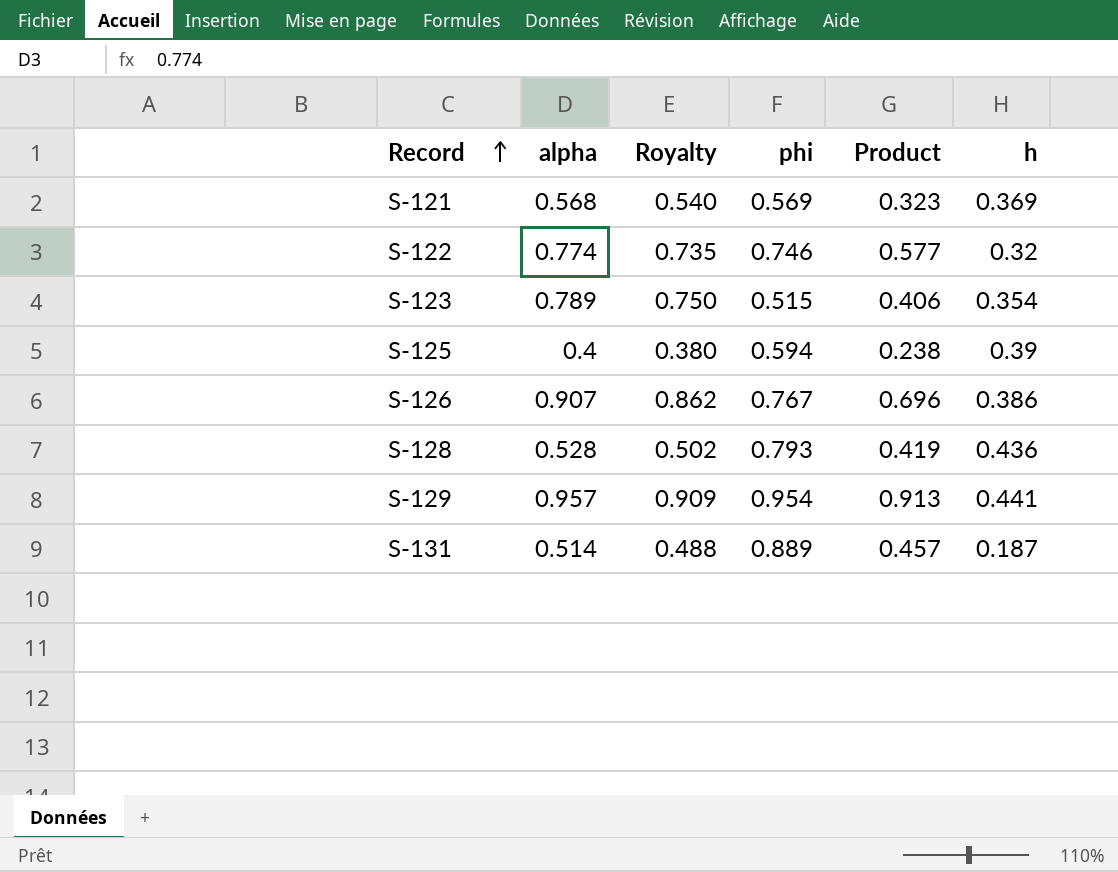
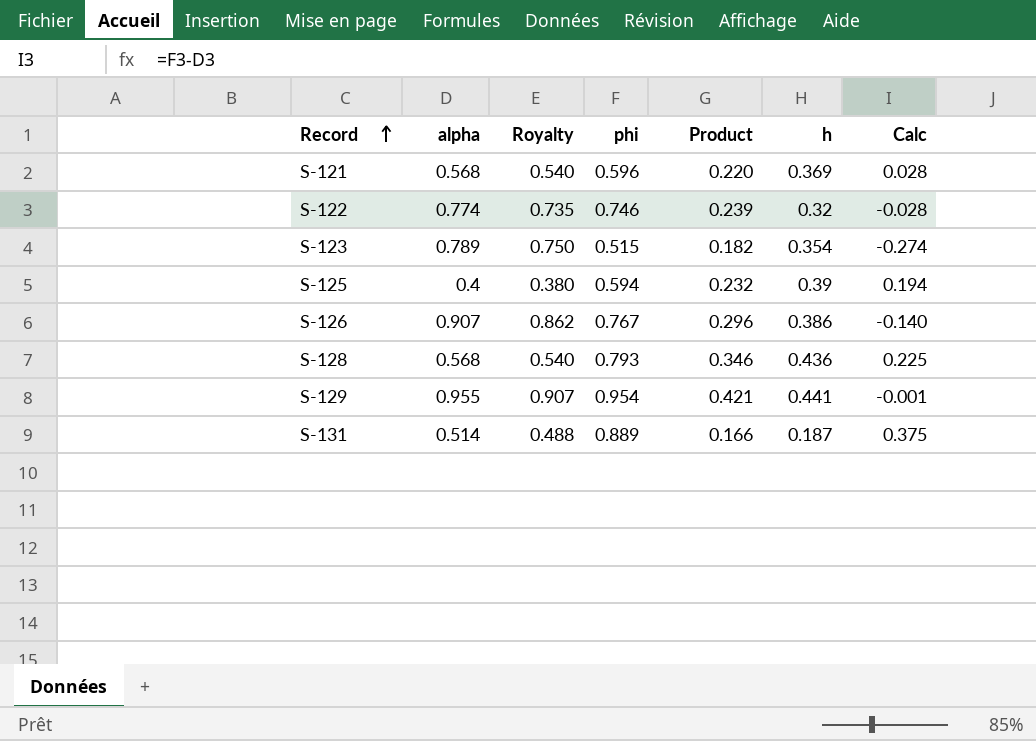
column Product | formula: [alpha] * [phi] -> [phi] * [h]
column Calc | formula: none -> [phi] - [alpha]
S-121 | phi: 0.569 -> 0.596
S-128 | alpha: 0.528 -> 0.568
S-128 | Royalty: 0.502 -> 0.540
S-129 | alpha: 0.957 -> 0.955
S-129 | Royalty: 0.909 -> 0.907

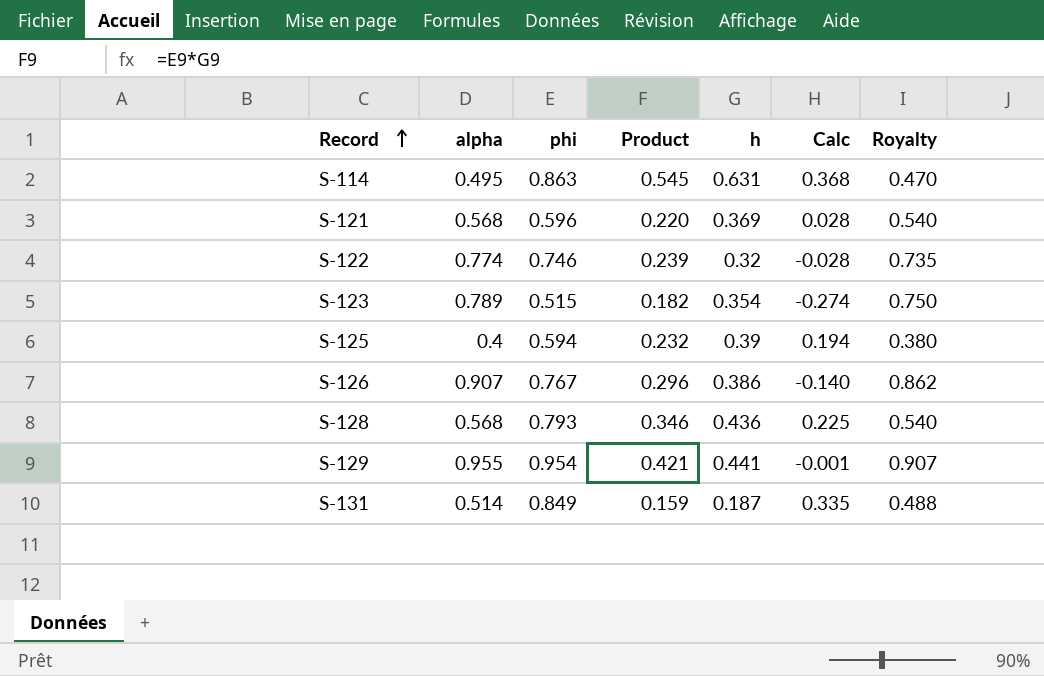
column Royalty | position: 3 -> 7
row S-114: none -> 0.495 | 0.863 | 0.545 | 0.631 | 0.368 | 0.470
S-131 | phi: 0.889 -> 0.849
S-131 | Product: 0.166 -> 0.159
S-131 | Calc: 0.375 -> 0.335

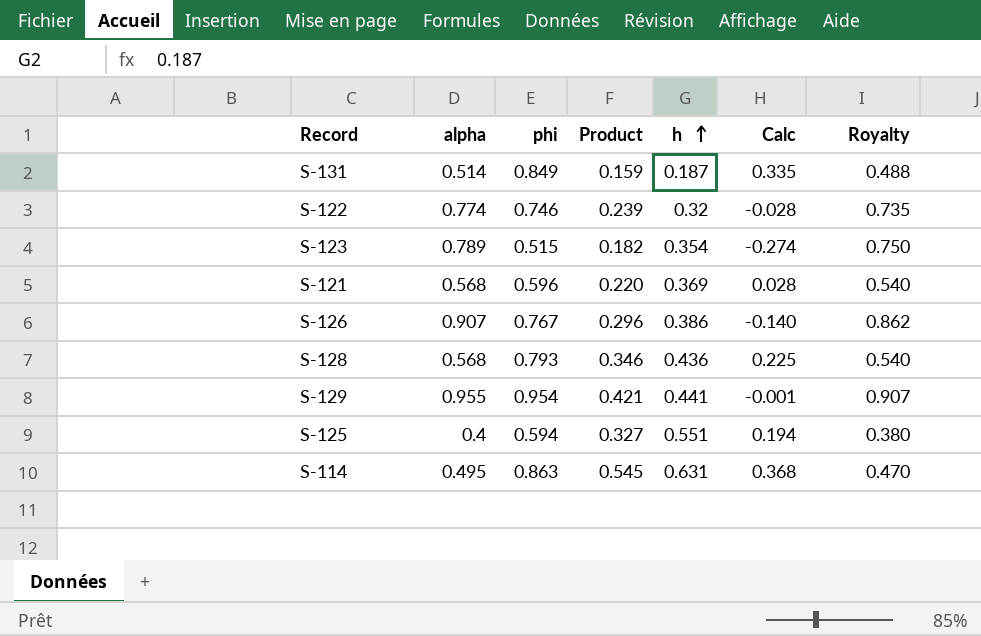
row order: Record ascending -> h ascending
S-125 | Product: 0.232 -> 0.327
S-125 | h: 0.39 -> 0.551

